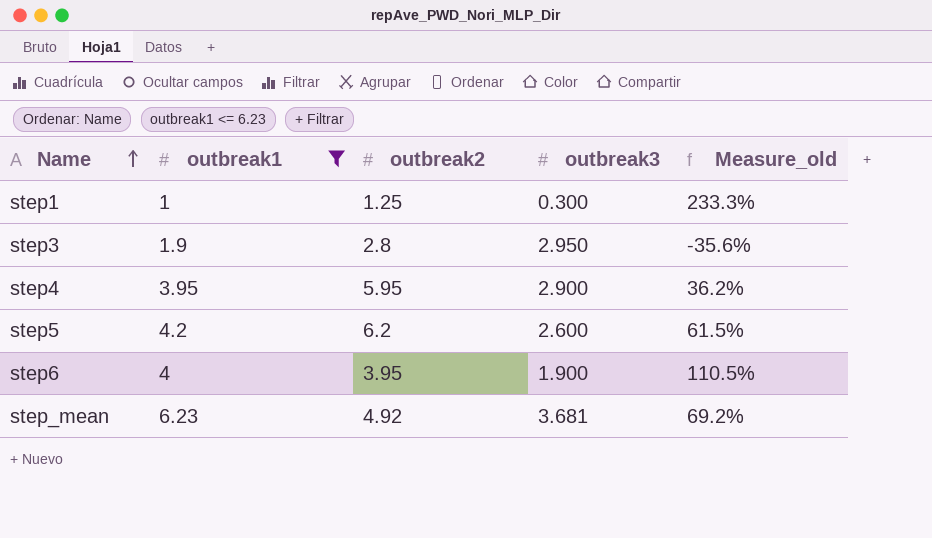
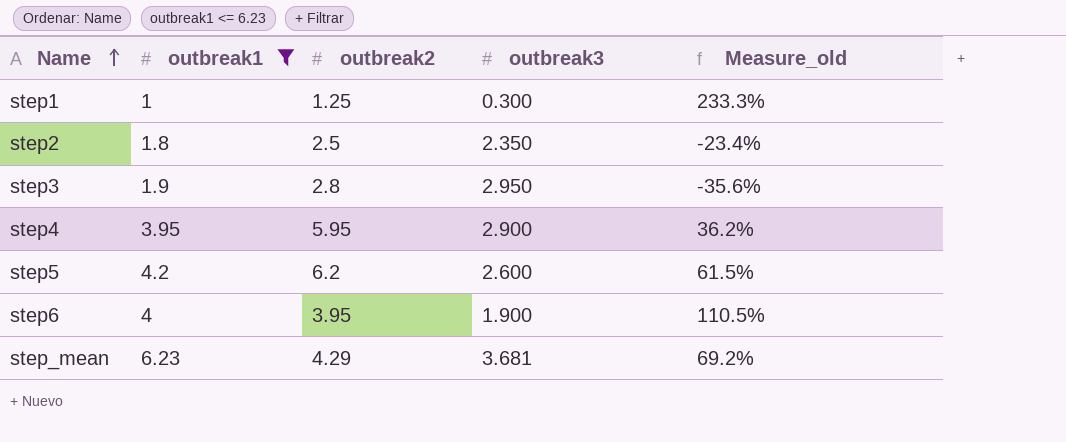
row step2: none -> 1.8 | 2.5 | 2.350 | -23.4%
step_mean | outbreak2: 4.92 -> 4.29

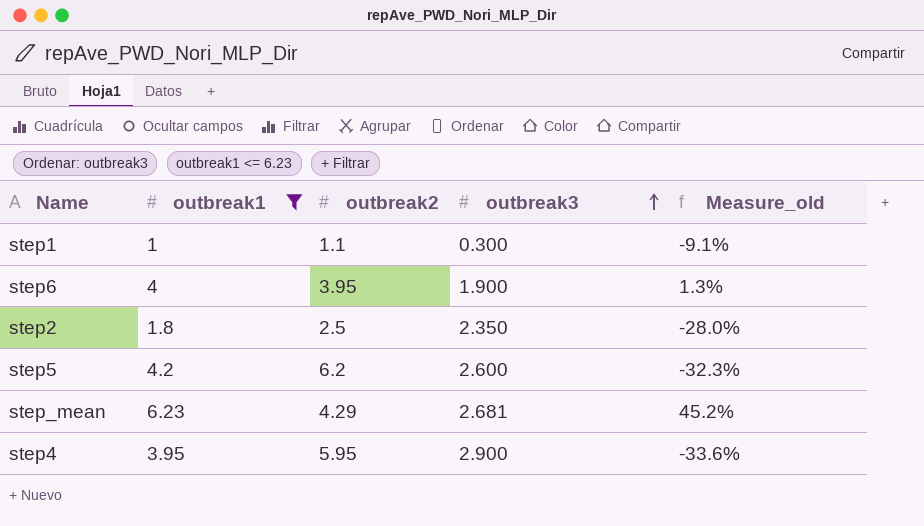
row order: Name ascending -> outbreak3 ascending
column Measure_old | formula: ([outbreak1] - [outbreak3]) / [outbreak3] -> ([outbreak1] - [outbreak2]) / [outbreak2]
row step3: 1.9 | 2.8 | 2.950 | -35.6% -> none
step1 | outbreak2: 1.25 -> 1.1
step_mean | outbreak3: 3.681 -> 2.681

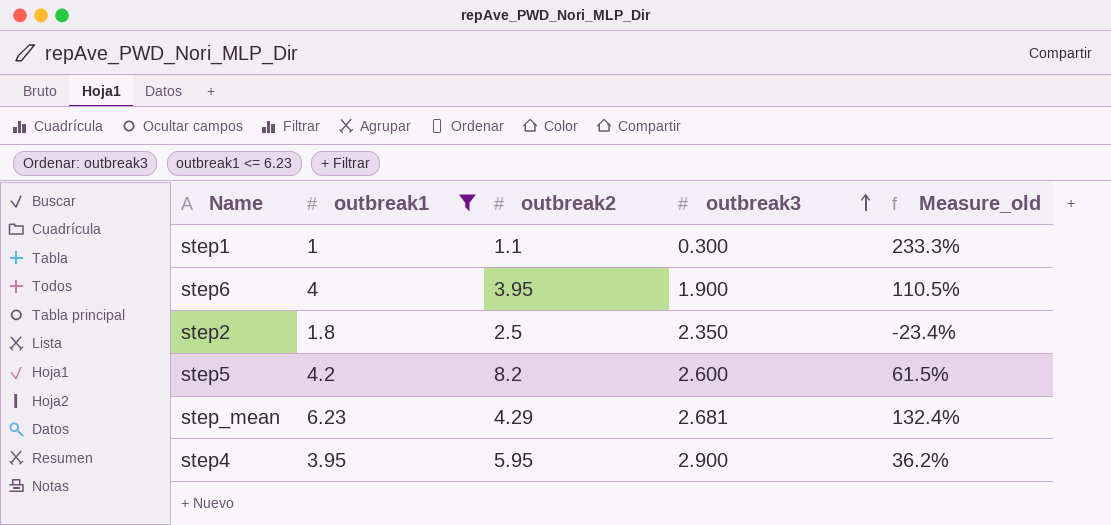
column Measure_old | formula: ([outbreak1] - [outbreak2]) / [outbreak2] -> ([outbreak1] - [outbreak3]) / [outbreak3]
step5 | outbreak2: 6.2 -> 8.2

